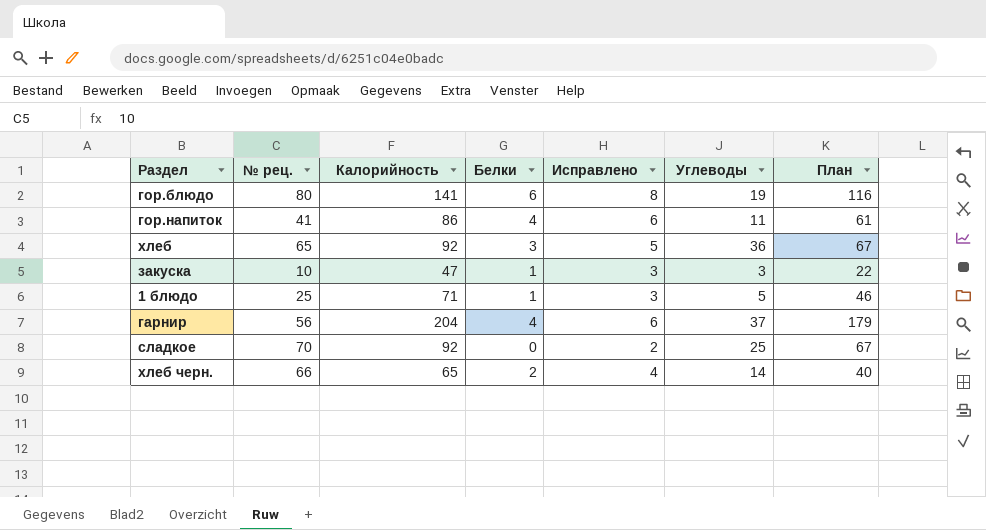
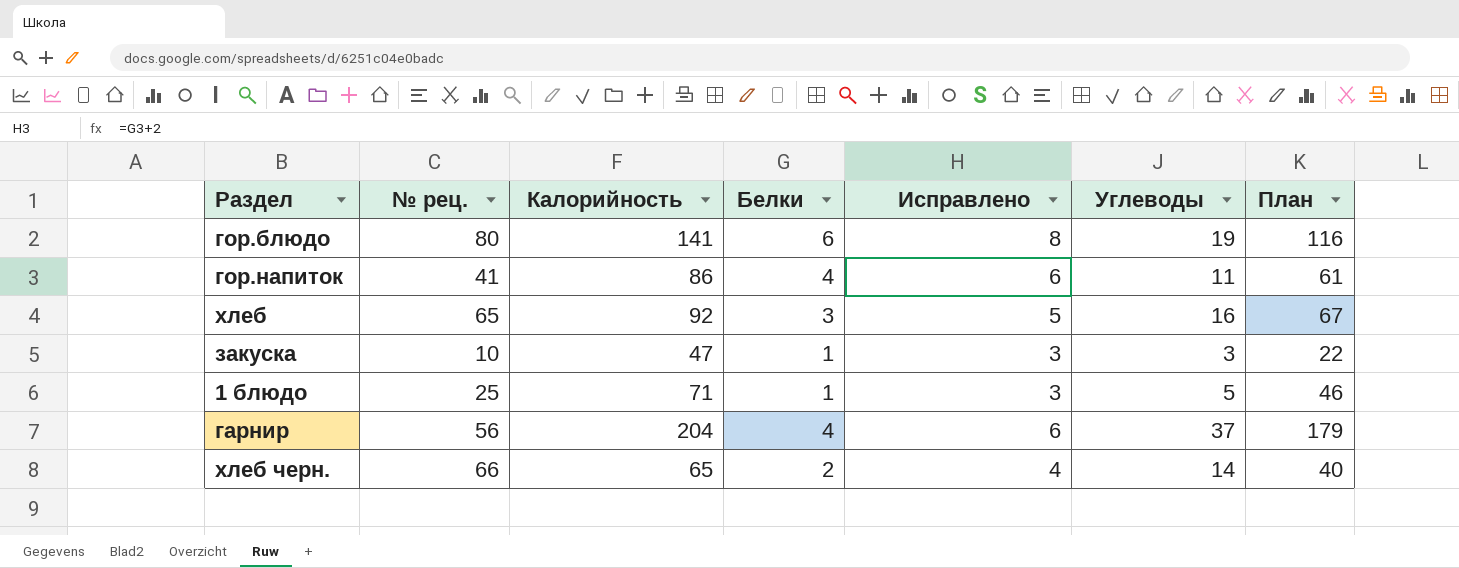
row сладкое: 70 | 92 | 0 | 2 | 25 | 67 -> none
хлеб | Углеводы: 36 -> 16

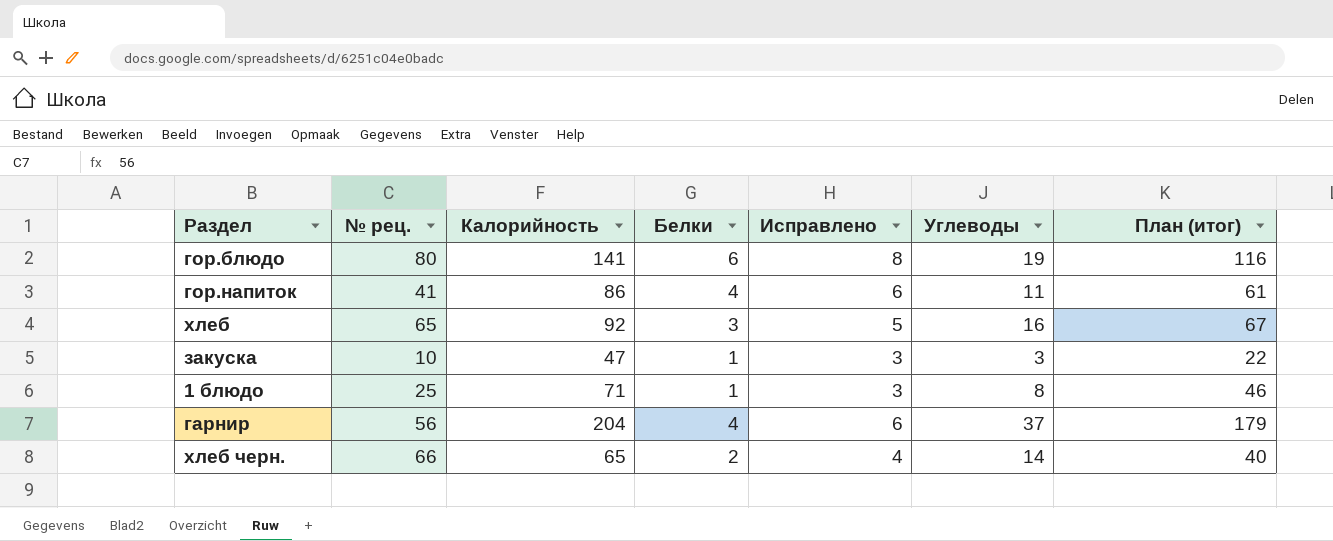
column name: План -> План (итог)
1 блюдо | Углеводы: 5 -> 8

